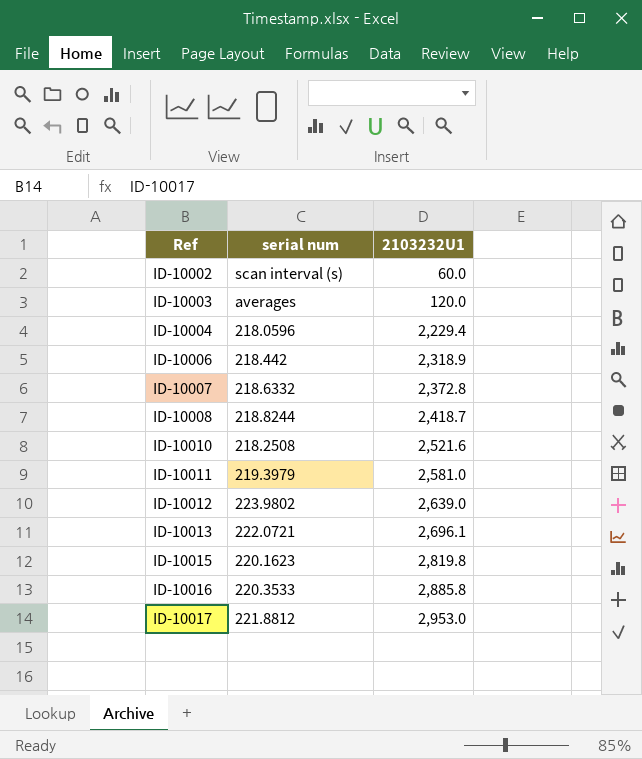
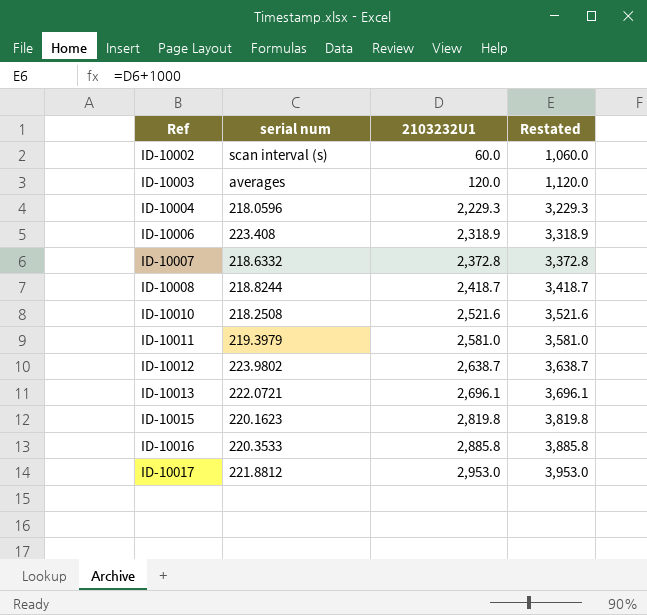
column Restated | formula: none -> [2103232U1] + 1000
ID-10004 | 2103232U1: 2,229.4 -> 2,229.3
ID-10006 | serial num: 218.442 -> 223.408
ID-10012 | 2103232U1: 2,639.0 -> 2,638.7

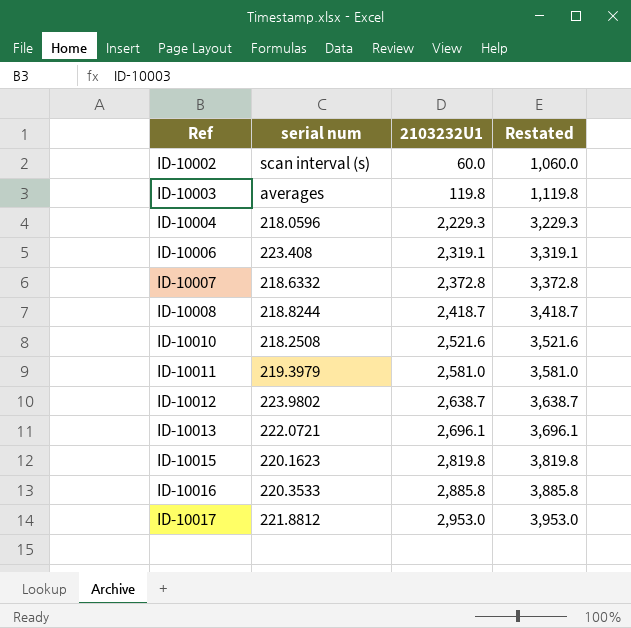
ID-10003 | 2103232U1: 120.0 -> 119.8
ID-10003 | Restated: 1,120.0 -> 1,119.8
ID-10006 | 2103232U1: 2,318.9 -> 2,319.1
ID-10006 | Restated: 3,318.9 -> 3,319.1

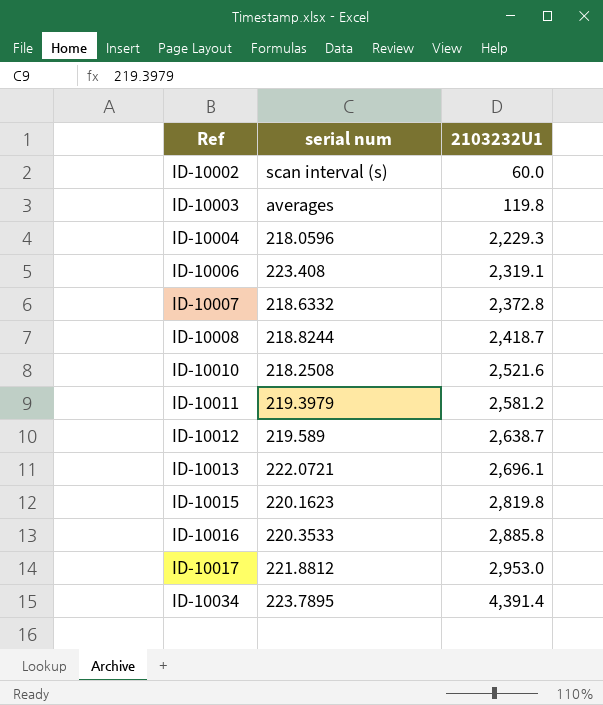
column Restated | formula: [2103232U1] + 1000 -> none
ID-10011 | 2103232U1: 2,581.0 -> 2,581.2
ID-10012 | serial num: 223.9802 -> 219.589
row ID-10034: none -> 223.7895 | 4,391.4

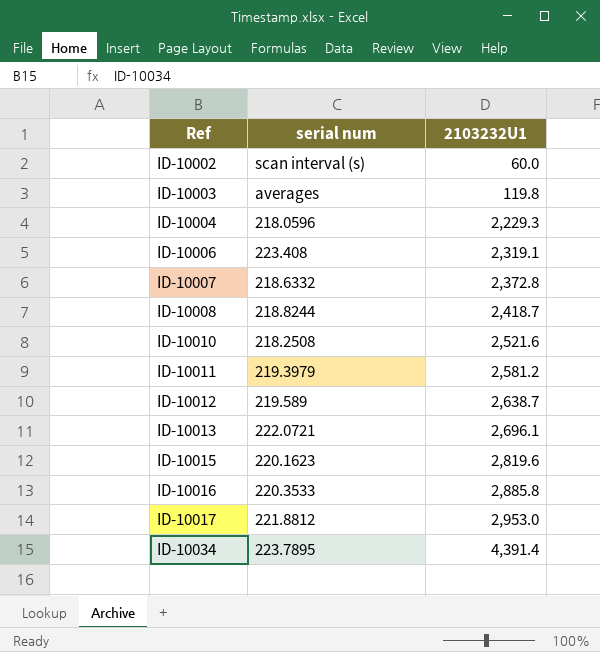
ID-10015 | 2103232U1: 2,819.8 -> 2,819.6

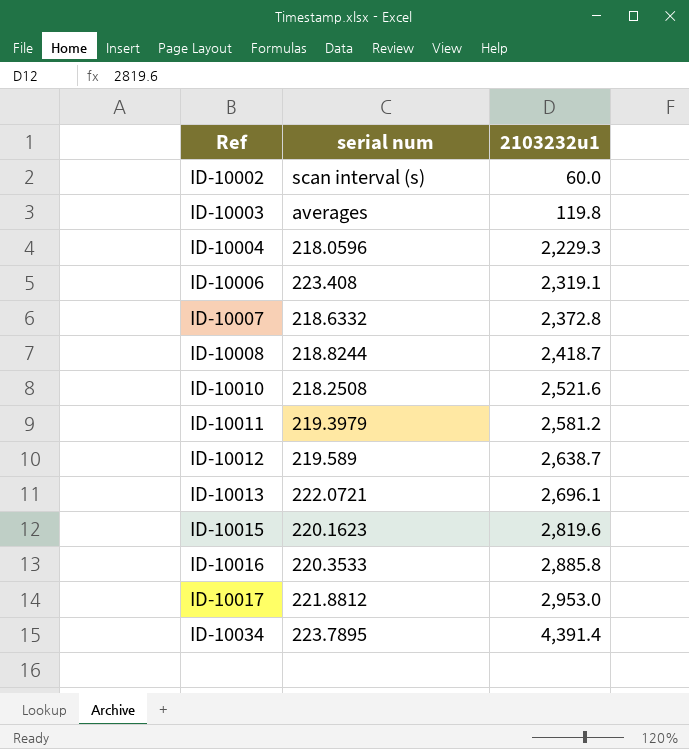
column name: 2103232U1 -> 2103232u1

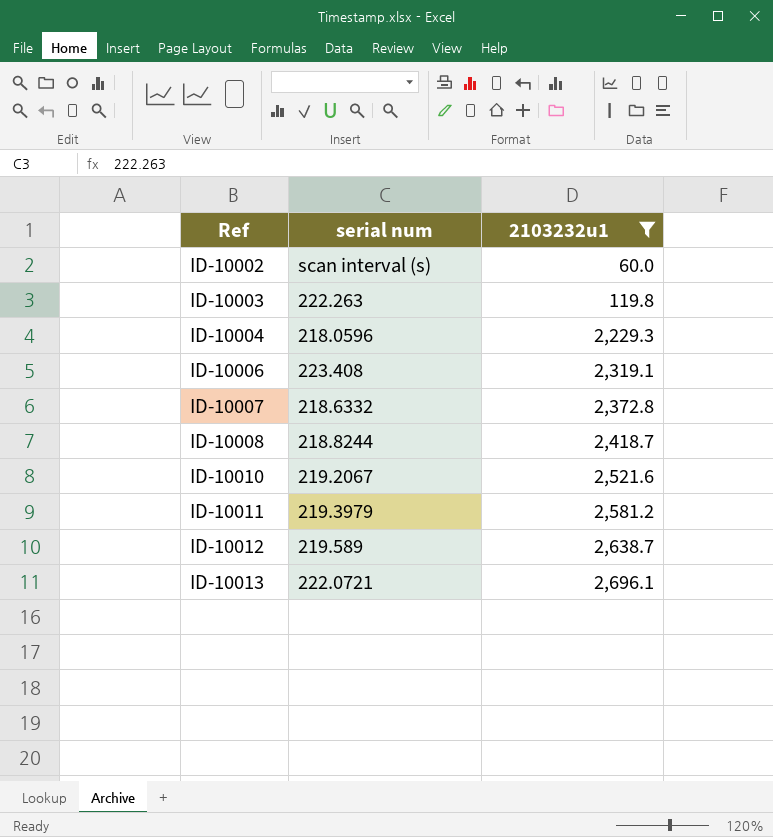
filter: none -> 2103232u1 <= 2,696.1
ID-10003 | serial num: averages -> 222.263
ID-10010 | serial num: 218.2508 -> 219.2067

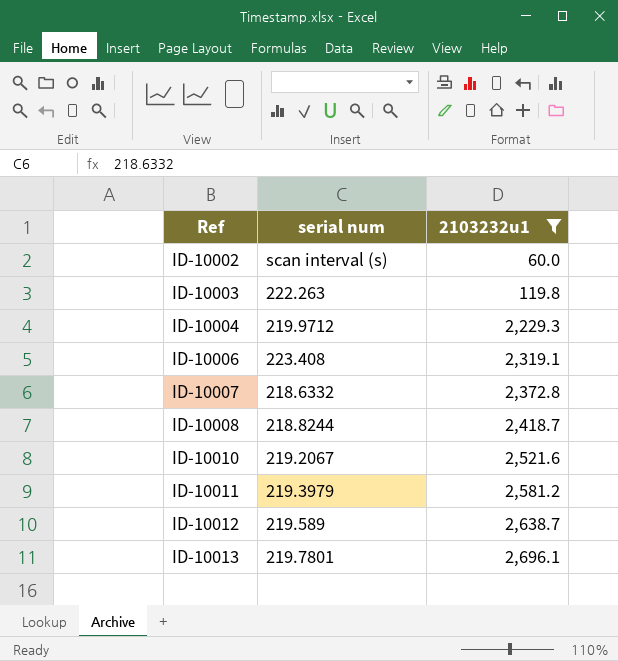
ID-10004 | serial num: 218.0596 -> 219.9712
ID-10013 | serial num: 222.0721 -> 219.7801

